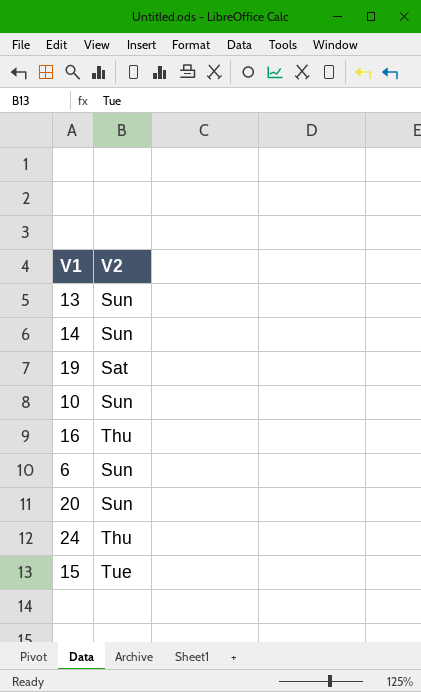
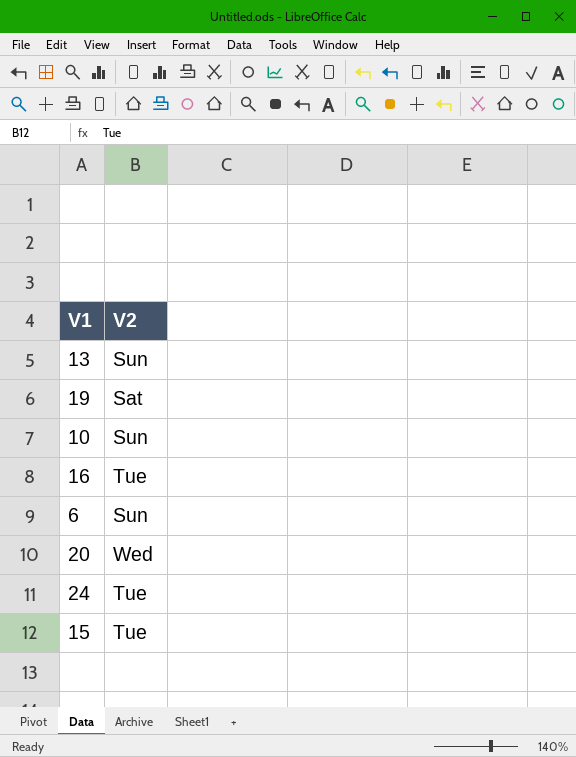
row 14: Sun -> none
16 | V2: Thu -> Tue
20 | V2: Sun -> Wed
24 | V2: Thu -> Tue

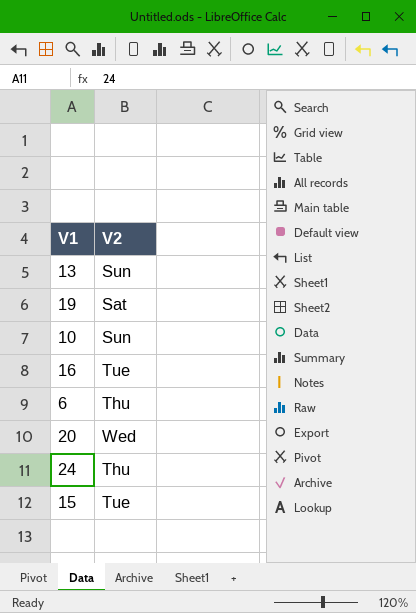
6 | V2: Sun -> Thu
24 | V2: Tue -> Thu

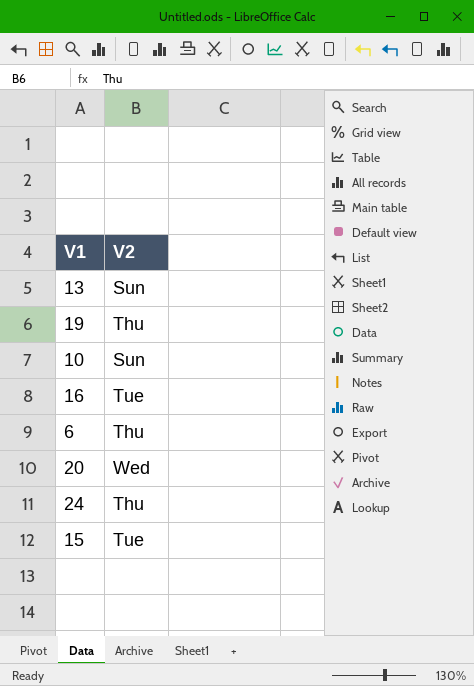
19 | V2: Sat -> Thu

